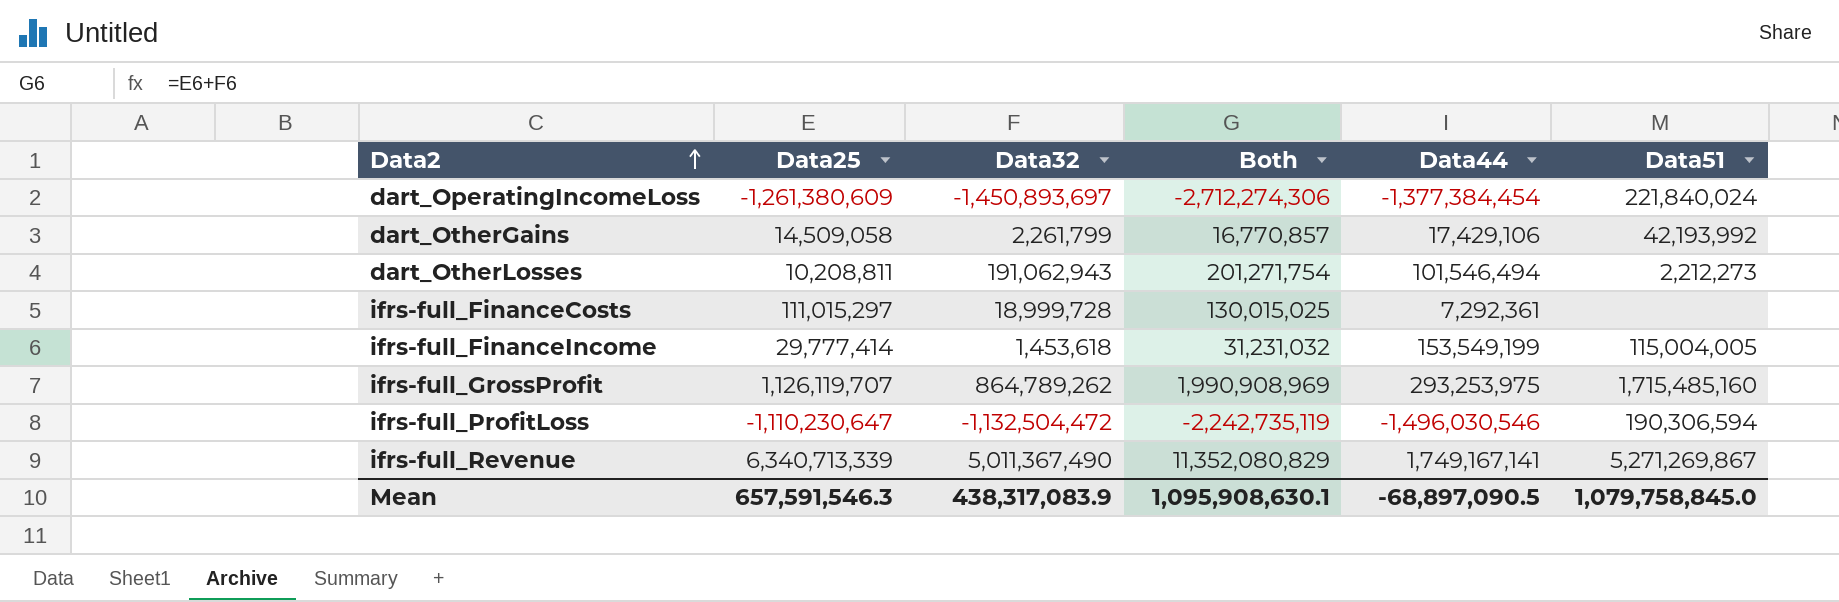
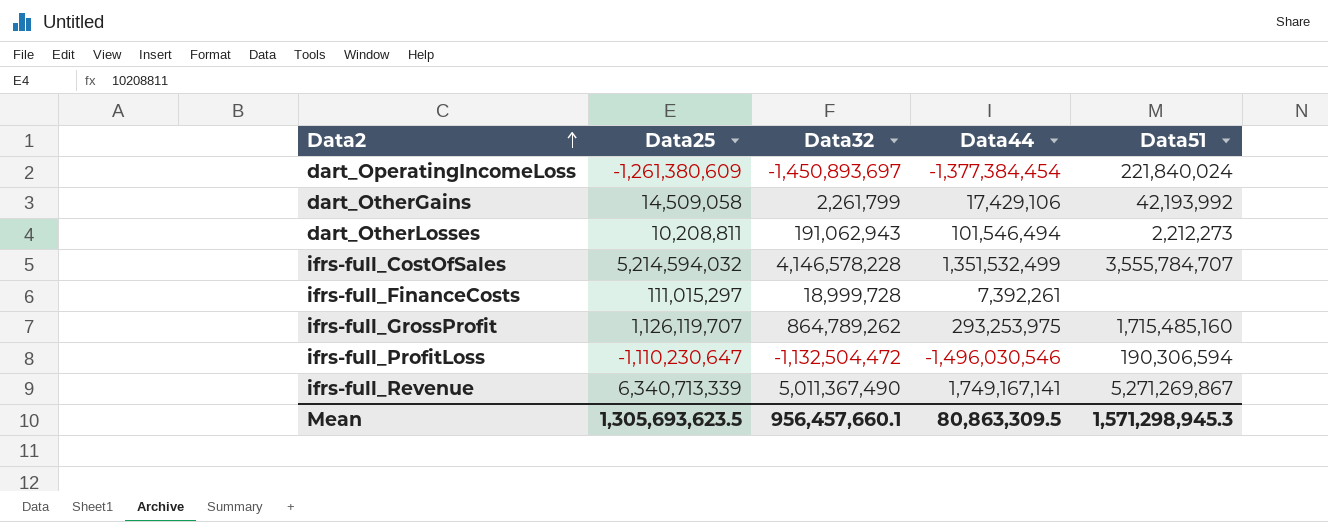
column Both | formula: [Data25] + [Data32] -> none
row ifrs-full_FinanceIncome: 29,777,414 | 1,453,618 | 31,231,032 | 153,549,199 | 115,004,005 -> none
row ifrs-full_CostOfSales: none -> 5,214,594,032 | 4,146,578,228 | 1,351,532,499 | 3,555,784,707
ifrs-full_FinanceCosts | Data44: 7,292,361 -> 7,392,261
Mean | Data25: 657,591,546.3 -> 1,305,693,623.5
Mean | Data32: 438,317,083.9 -> 956,457,660.1
Mean | Data44: -68,897,090.5 -> 80,863,309.5
Mean | Data51: 1,079,758,845.0 -> 1,571,298,945.3

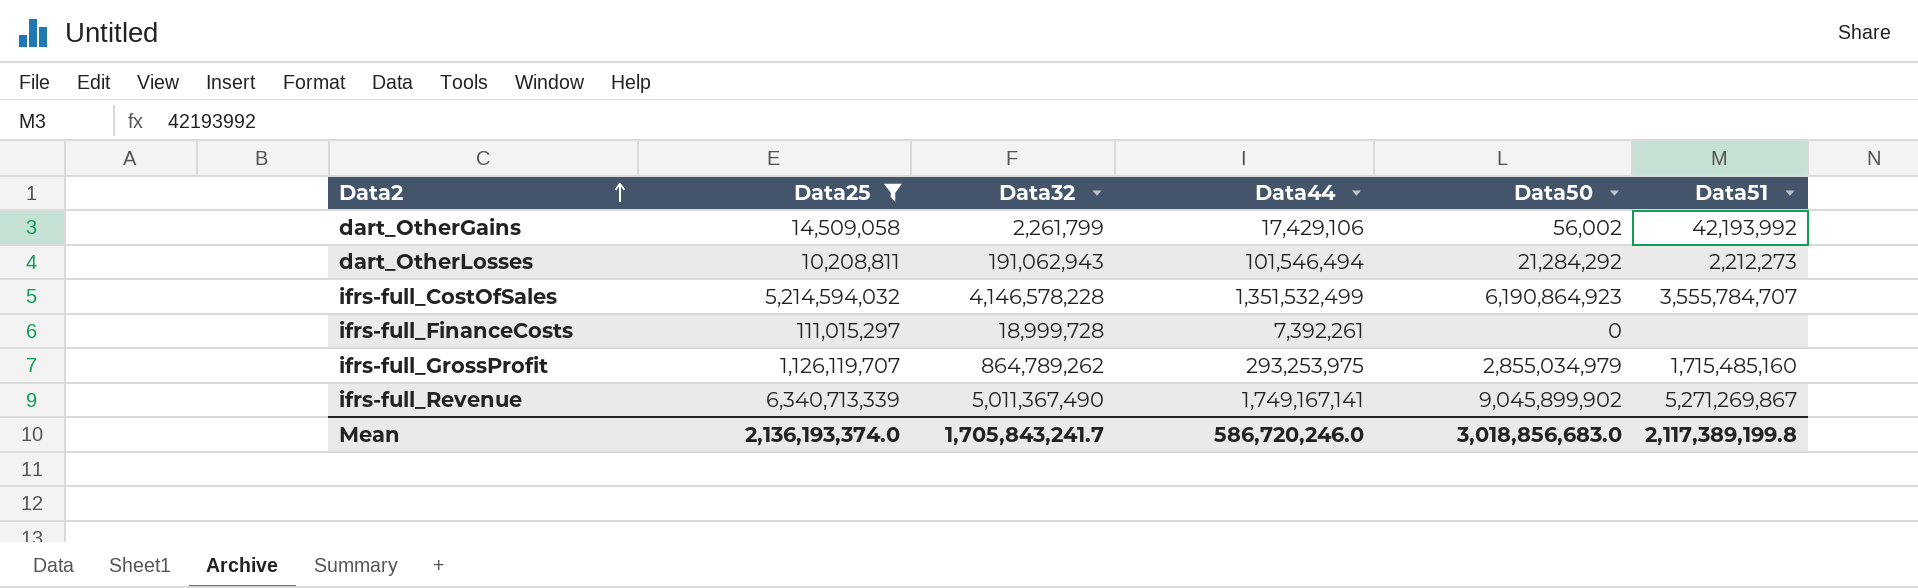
filter: none -> Data25 >= 10,208,811
column Data50 | position: none -> 5
Mean | Data25: 1,305,693,623.5 -> 2,136,193,374.0
Mean | Data32: 956,457,660.1 -> 1,705,843,241.7
Mean | Data44: 80,863,309.5 -> 586,720,246.0
Mean | Data51: 1,571,298,945.3 -> 2,117,389,199.8

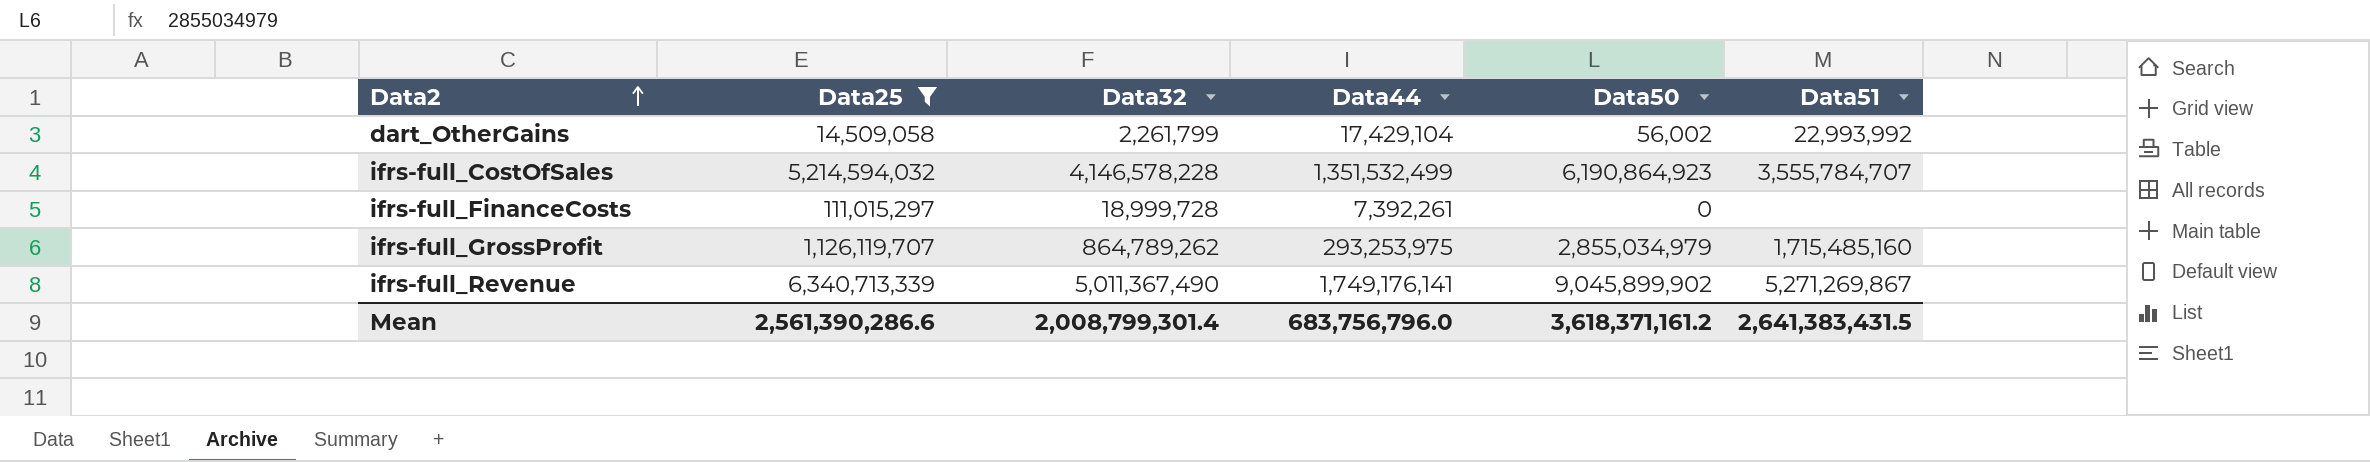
row dart_OtherLosses: 10,208,811 | 191,062,943 | 101,546,494 | 21,284,292 | 2,212,273 -> none
dart_OtherGains | Data44: 17,429,106 -> 17,429,104
dart_OtherGains | Data51: 42,193,992 -> 22,993,992
ifrs-full_Revenue | Data44: 1,749,167,141 -> 1,749,176,141
Mean | Data25: 2,136,193,374.0 -> 2,561,390,286.6
Mean | Data32: 1,705,843,241.7 -> 2,008,799,301.4
Mean | Data44: 586,720,246.0 -> 683,756,796.0
Mean | Data50: 3,018,856,683.0 -> 3,618,371,161.2
Mean | Data51: 2,117,389,199.8 -> 2,641,383,431.5

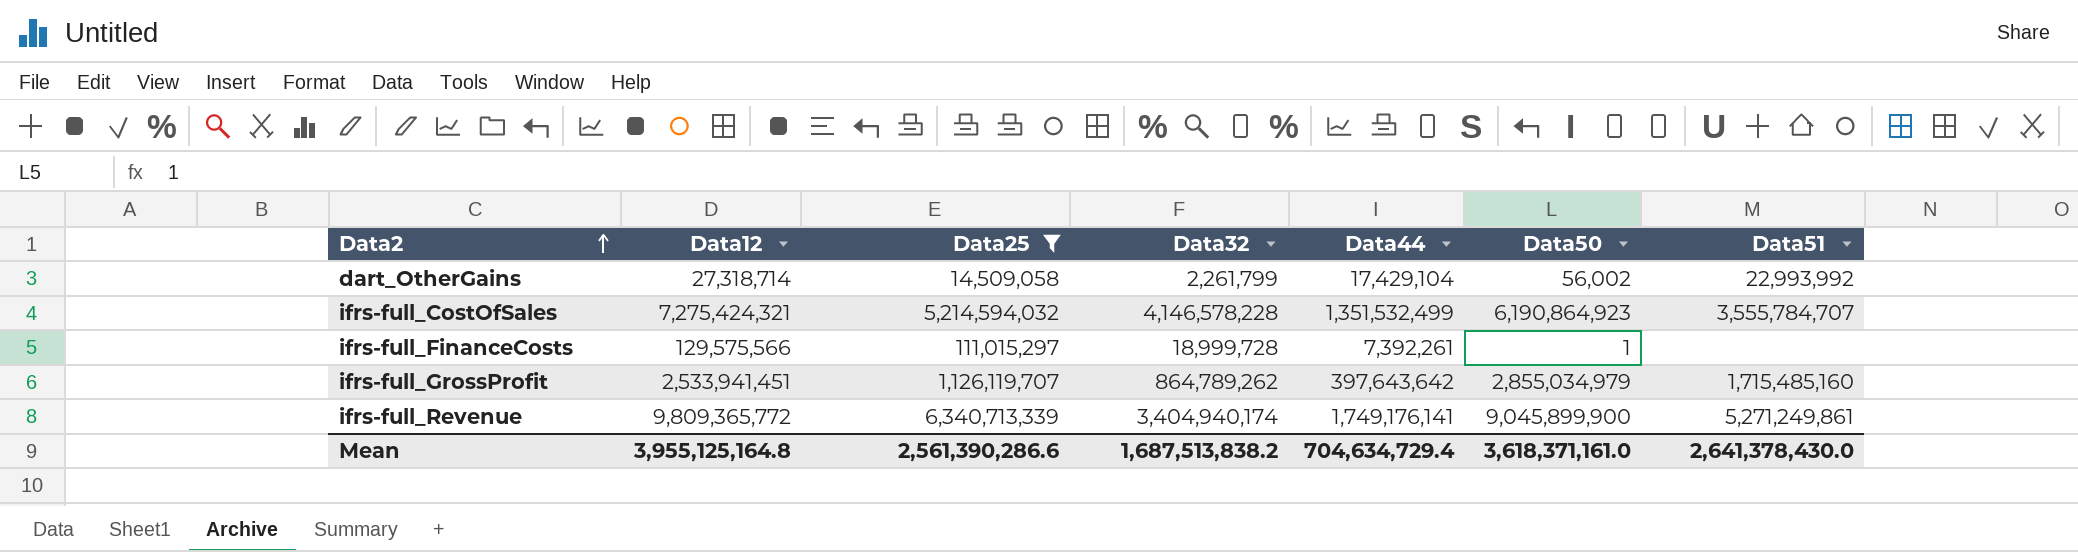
column Data12 | position: none -> 2
ifrs-full_FinanceCosts | Data50: 0 -> 1
ifrs-full_GrossProfit | Data44: 293,253,975 -> 397,643,642
ifrs-full_Revenue | Data32: 5,011,367,490 -> 3,404,940,174
ifrs-full_Revenue | Data50: 9,045,899,902 -> 9,045,899,900
ifrs-full_Revenue | Data51: 5,271,269,867 -> 5,271,249,861
Mean | Data32: 2,008,799,301.4 -> 1,687,513,838.2
Mean | Data44: 683,756,796.0 -> 704,634,729.4
Mean | Data50: 3,618,371,161.2 -> 3,618,371,161.0
Mean | Data51: 2,641,383,431.5 -> 2,641,378,430.0

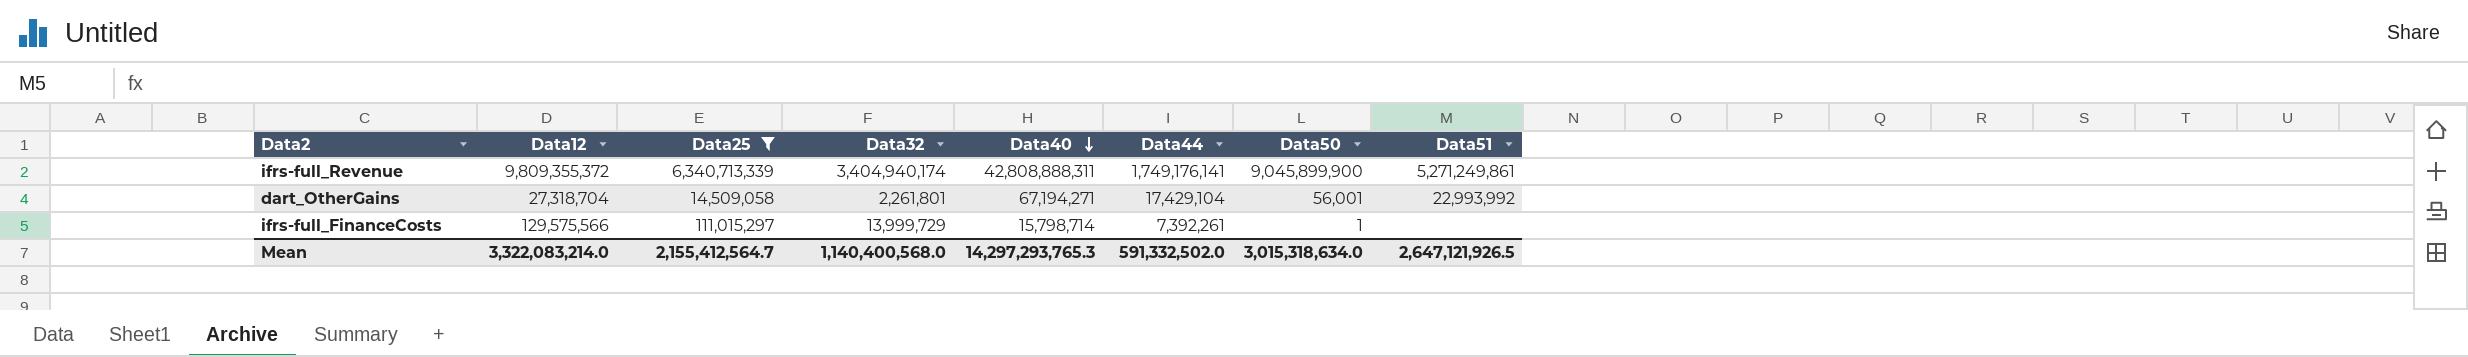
row order: Data2 ascending -> Data40 descending
column Data40 | position: none -> 5
row ifrs-full_CostOfSales: 7,275,424,321 | 5,214,594,032 | 4,146,578,228 | 1,351,532,499 | 6,190,864,923 | 3,555,784,707 -> none
row ifrs-full_GrossProfit: 2,533,941,451 | 1,126,119,707 | 864,789,262 | 397,643,642 | 2,855,034,979 | 1,715,485,160 -> none
ifrs-full_Revenue | Data12: 9,809,365,772 -> 9,809,355,372
dart_OtherGains | Data12: 27,318,714 -> 27,318,704
dart_OtherGains | Data32: 2,261,799 -> 2,261,801
dart_OtherGains | Data50: 56,002 -> 56,001
ifrs-full_FinanceCosts | Data32: 18,999,728 -> 13,999,729
Mean | Data12: 3,955,125,164.8 -> 3,322,083,214.0
Mean | Data25: 2,561,390,286.6 -> 2,155,412,564.7
Mean | Data32: 1,687,513,838.2 -> 1,140,400,568.0
Mean | Data44: 704,634,729.4 -> 591,332,502.0
Mean | Data50: 3,618,371,161.0 -> 3,015,318,634.0
Mean | Data51: 2,641,378,430.0 -> 2,647,121,926.5

